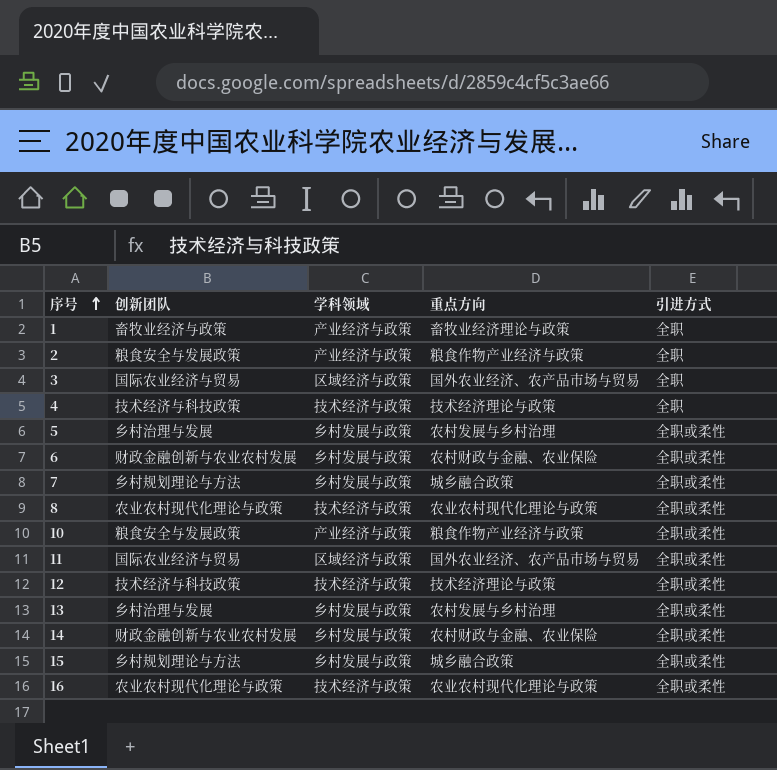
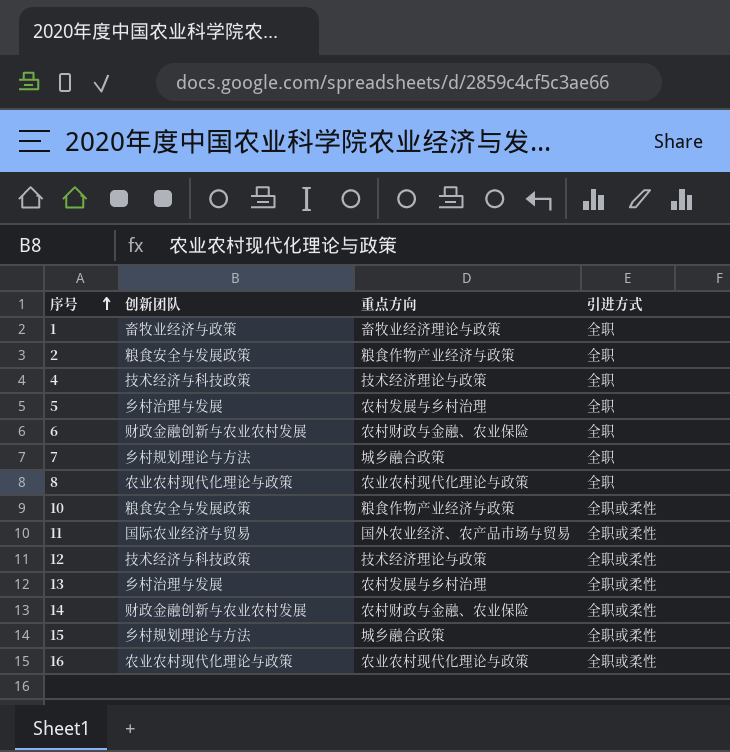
column 学科领域 | position: 3 -> none
row 3: 国际农业经济与贸易 | 区域经济与政策 | 国外农业经济、农产品市场与贸易 | 全职 -> none
5 | 引进方式: 全职或柔性 -> 全职
6 | 引进方式: 全职或柔性 -> 全职
7 | 引进方式: 全职或柔性 -> 全职
8 | 引进方式: 全职或柔性 -> 全职

